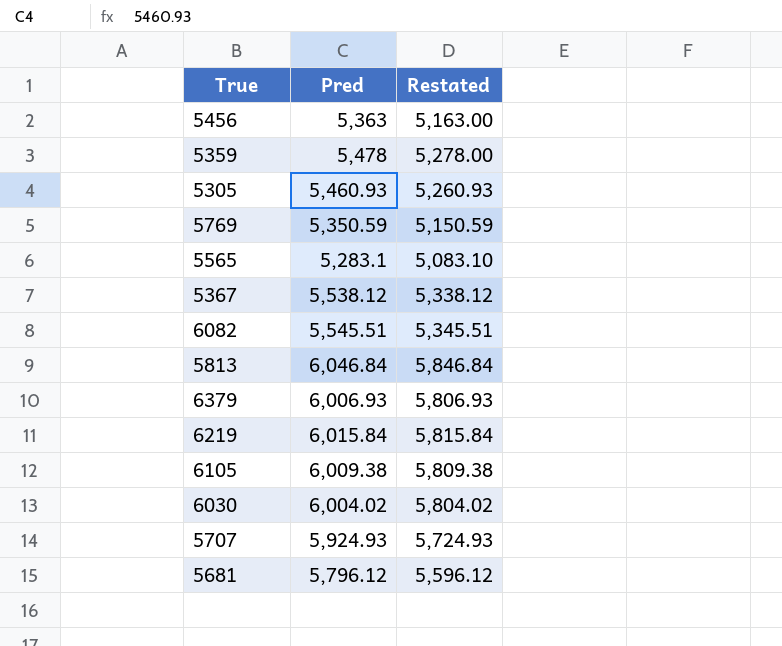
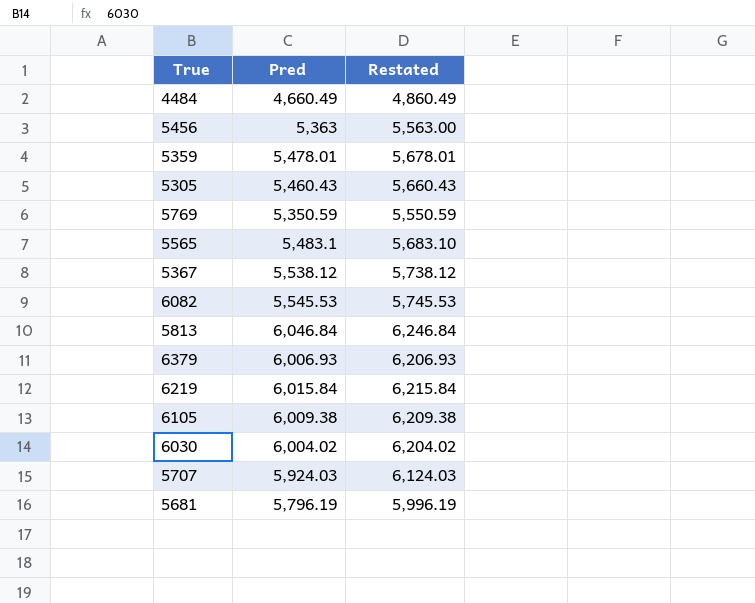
column Restated | formula: [Pred] - 200 -> [Pred] + 200
row 4484: none -> 4,660.49 | 4,860.49
5359 | Pred: 5,478 -> 5,478.01
5305 | Pred: 5,460.93 -> 5,460.43
5565 | Pred: 5,283.1 -> 5,483.1
6082 | Pred: 5,545.51 -> 5,545.53
5707 | Pred: 5,924.93 -> 5,924.03
5681 | Pred: 5,796.12 -> 5,796.19

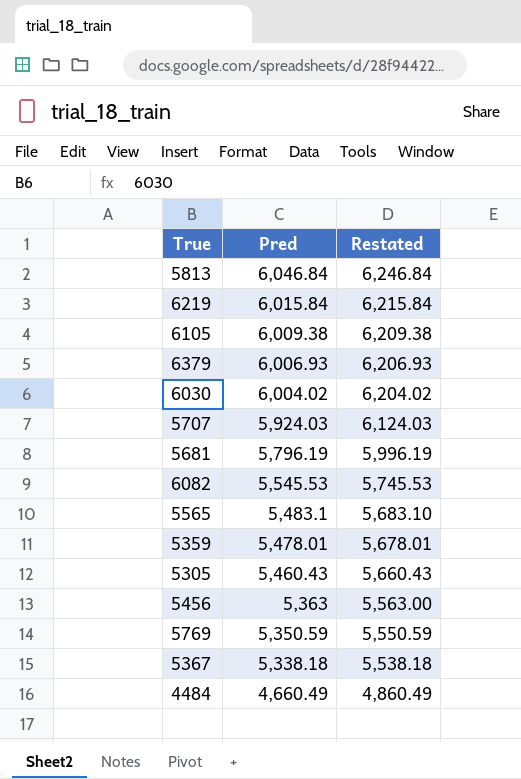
row order: none -> Pred descending
5367 | Pred: 5,538.12 -> 5,338.18
5367 | Restated: 5,738.12 -> 5,538.18

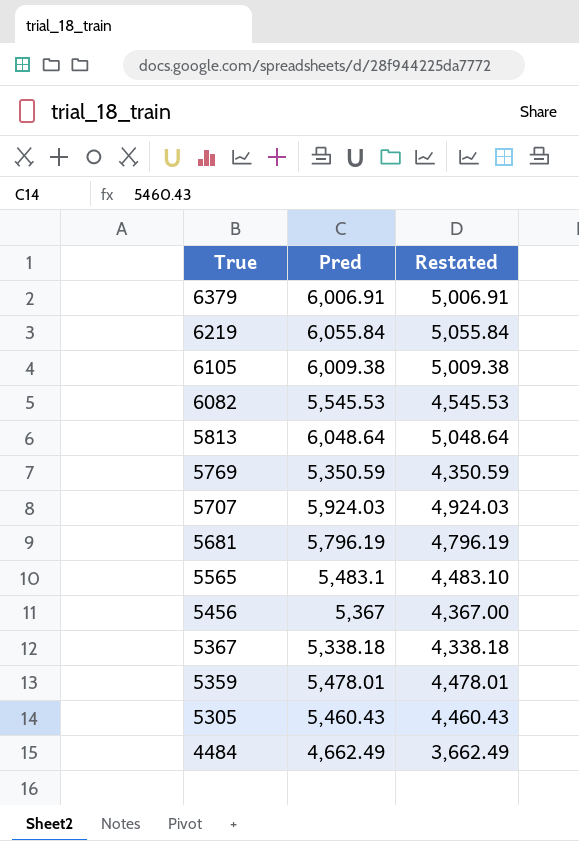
row order: Pred descending -> True descending
column Restated | formula: [Pred] + 200 -> [Pred] - 1000
row 6030: 6,004.02 | 6,204.02 -> none
6379 | Pred: 6,006.93 -> 6,006.91
6219 | Pred: 6,015.84 -> 6,055.84
5813 | Pred: 6,046.84 -> 6,048.64
5456 | Pred: 5,363 -> 5,367
4484 | Pred: 4,660.49 -> 4,662.49

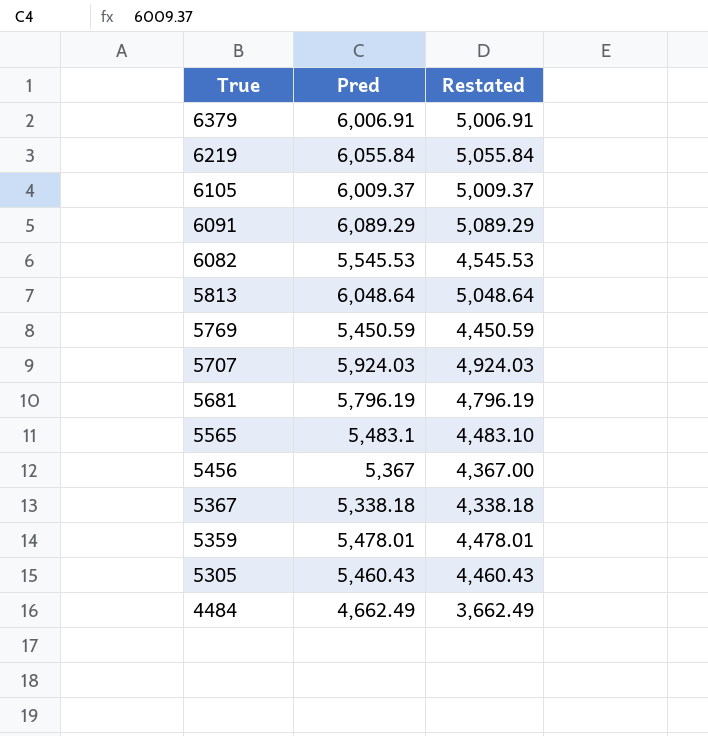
6105 | Pred: 6,009.38 -> 6,009.37
6105 | Restated: 5,009.38 -> 5,009.37
row 6091: none -> 6,089.29 | 5,089.29
5769 | Pred: 5,350.59 -> 5,450.59
5769 | Restated: 4,350.59 -> 4,450.59

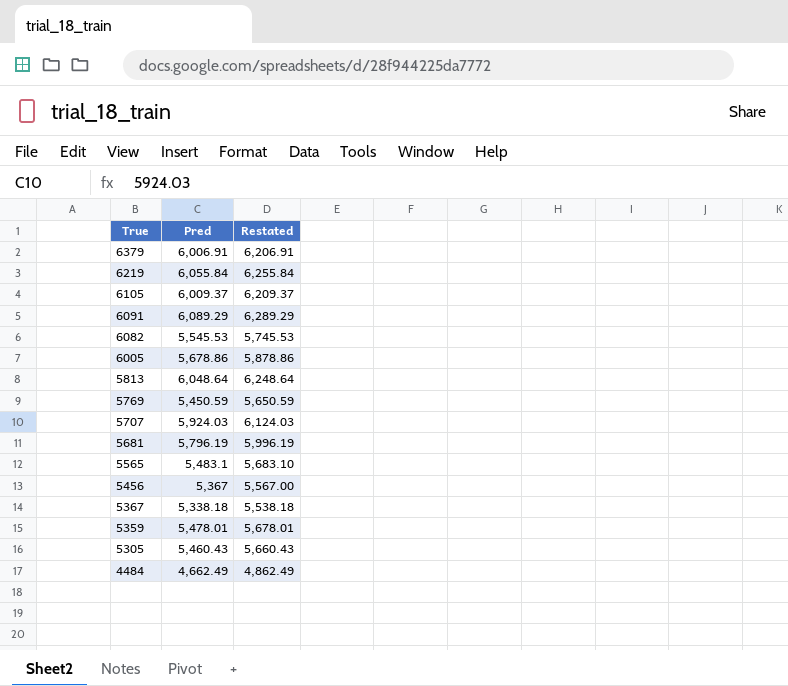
column Restated | formula: [Pred] - 1000 -> [Pred] + 200
row 6005: none -> 5,678.86 | 5,878.86

